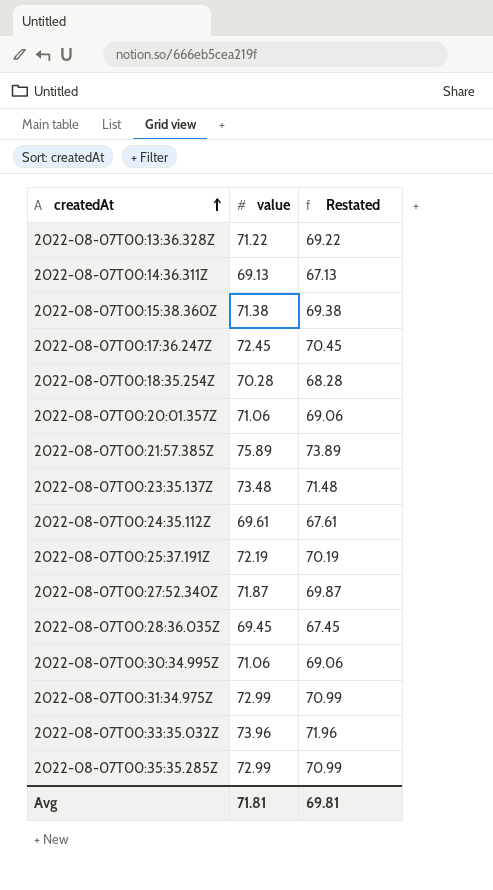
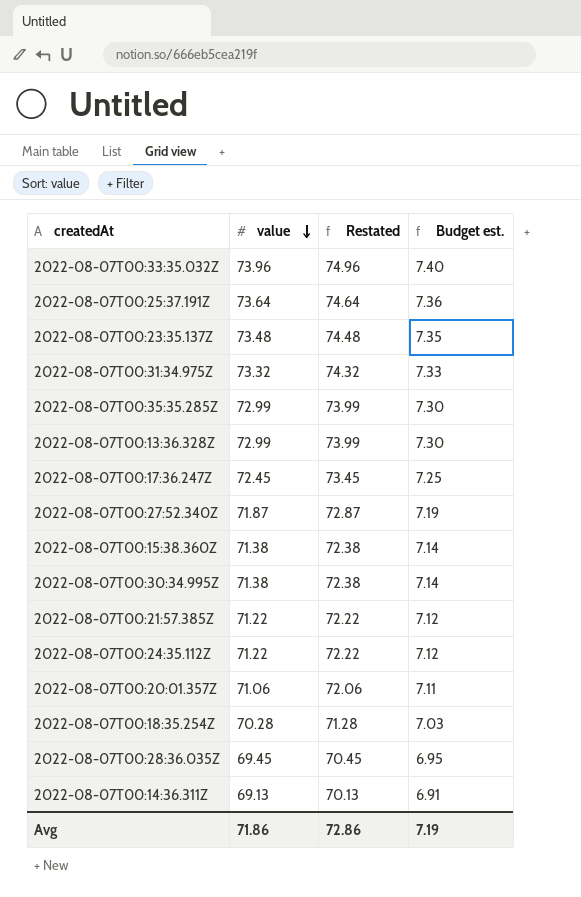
row order: createdAt ascending -> value descending
column Restated | formula: [value] - 2 -> [value] + 1
column Budget est. | formula: none -> [value] * 0.1
2022-08-07T00:25:37.191Z | value: 72.19 -> 73.64
2022-08-07T00:31:34.975Z | value: 72.99 -> 73.32
2022-08-07T00:13:36.328Z | value: 71.22 -> 72.99
2022-08-07T00:30:34.995Z | value: 71.06 -> 71.38
2022-08-07T00:21:57.385Z | value: 75.89 -> 71.22
2022-08-07T00:24:35.112Z | value: 69.61 -> 71.22
Avg | value: 71.81 -> 71.86
Avg | Restated: 69.81 -> 72.86

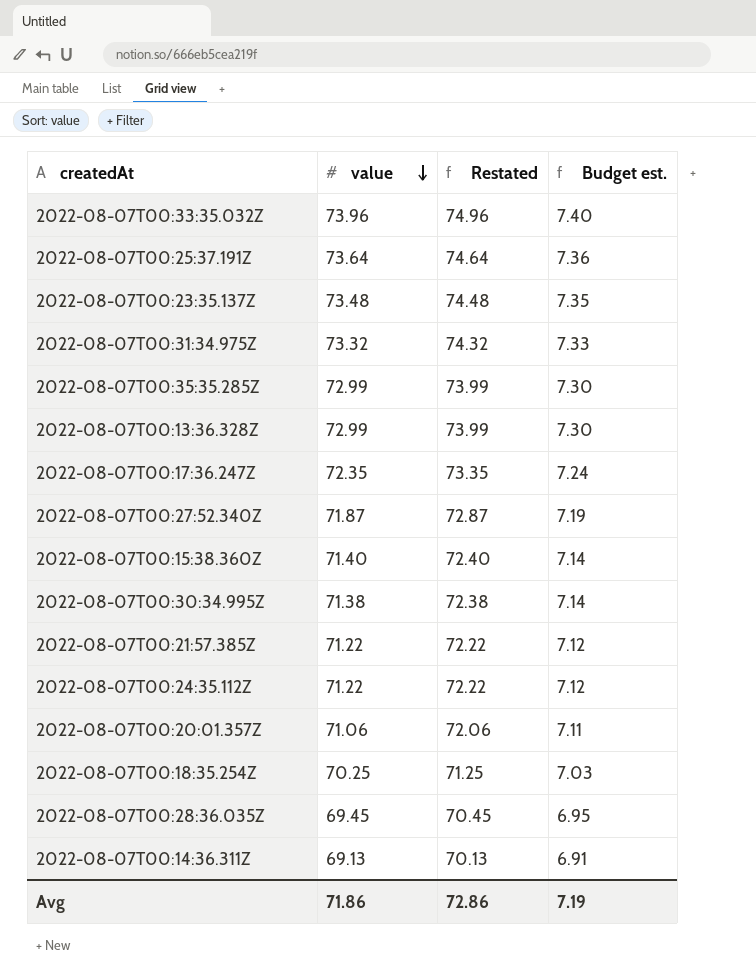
2022-08-07T00:17:36.247Z | value: 72.45 -> 72.35
2022-08-07T00:17:36.247Z | Restated: 73.45 -> 73.35
2022-08-07T00:17:36.247Z | Budget est.: 7.25 -> 7.24
2022-08-07T00:15:38.360Z | value: 71.38 -> 71.40
2022-08-07T00:15:38.360Z | Restated: 72.38 -> 72.40
2022-08-07T00:18:35.254Z | value: 70.28 -> 70.25
2022-08-07T00:18:35.254Z | Restated: 71.28 -> 71.25

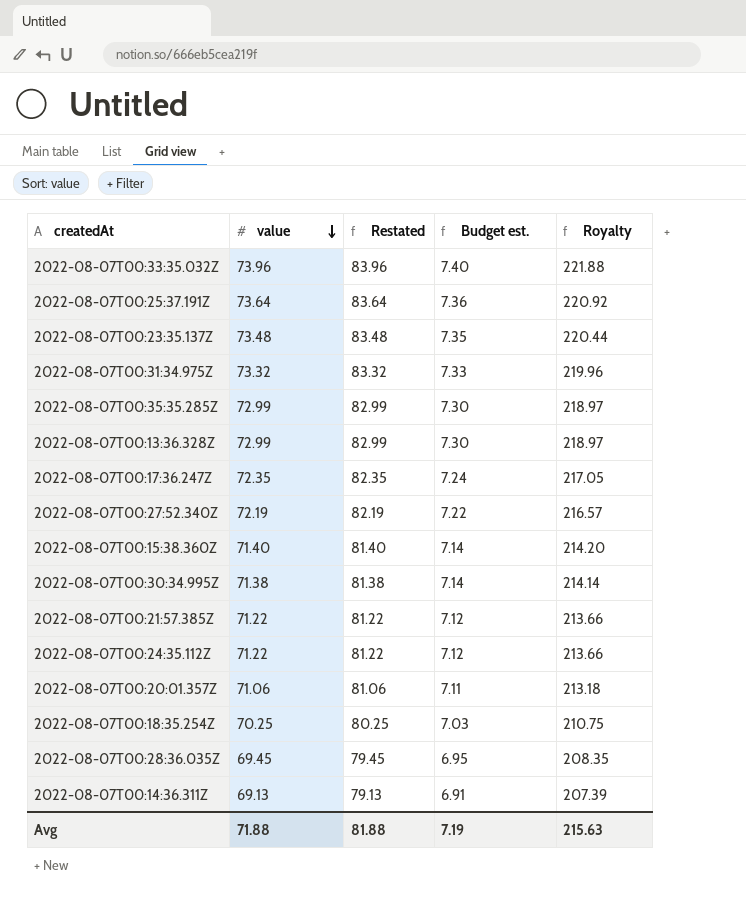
column Restated | formula: [value] + 1 -> [value] + 10
column Royalty | formula: none -> [value] * 3
2022-08-07T00:27:52.340Z | value: 71.87 -> 72.19
2022-08-07T00:27:52.340Z | Budget est.: 7.19 -> 7.22
Avg | value: 71.86 -> 71.88
Avg | Restated: 72.86 -> 81.88

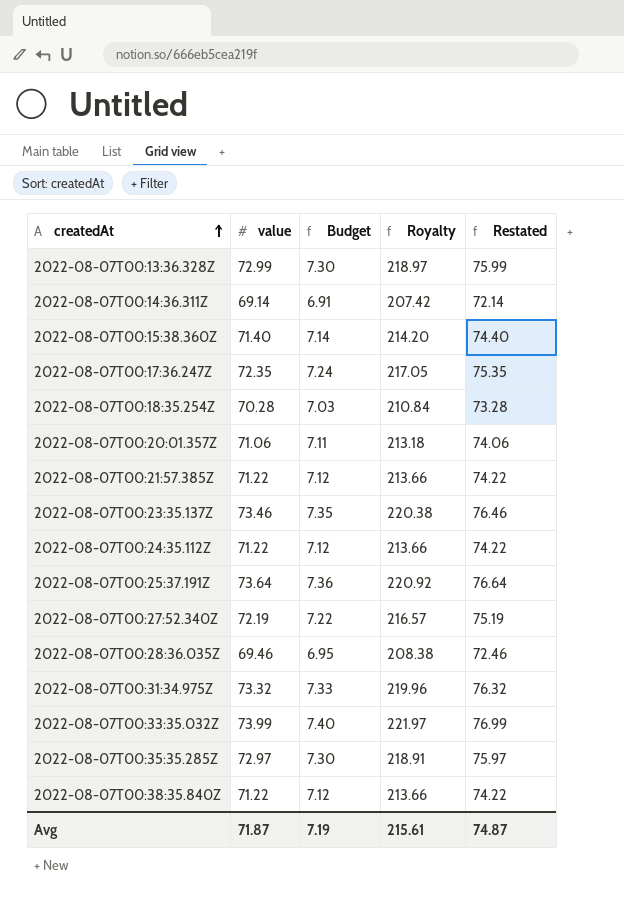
row order: value descending -> createdAt ascending
column name: Budget est. -> Budget
column Restated | formula: [value] + 10 -> [value] + 3
column Restated | position: 3 -> 5
row 2022-08-07T00:30:34.995Z: 71.38 | 81.38 | 7.14 | 214.14 -> none
2022-08-07T00:14:36.311Z | value: 69.13 -> 69.14
2022-08-07T00:14:36.311Z | Royalty: 207.39 -> 207.42
2022-08-07T00:18:35.254Z | value: 70.25 -> 70.28
2022-08-07T00:18:35.254Z | Royalty: 210.75 -> 210.84
2022-08-07T00:23:35.137Z | value: 73.48 -> 73.46
2022-08-07T00:23:35.137Z | Royalty: 220.44 -> 220.38
2022-08-07T00:28:36.035Z | value: 69.45 -> 69.46
2022-08-07T00:28:36.035Z | Royalty: 208.35 -> 208.38
2022-08-07T00:33:35.032Z | value: 73.96 -> 73.99
2022-08-07T00:33:35.032Z | Royalty: 221.88 -> 221.97
2022-08-07T00:35:35.285Z | value: 72.99 -> 72.97
2022-08-07T00:35:35.285Z | Royalty: 218.97 -> 218.91
row 2022-08-07T00:38:35.840Z: none -> 71.22 | 7.12 | 213.66 | 74.22
Avg | value: 71.88 -> 71.87
Avg | Royalty: 215.63 -> 215.61
Avg | Restated: 81.88 -> 74.87

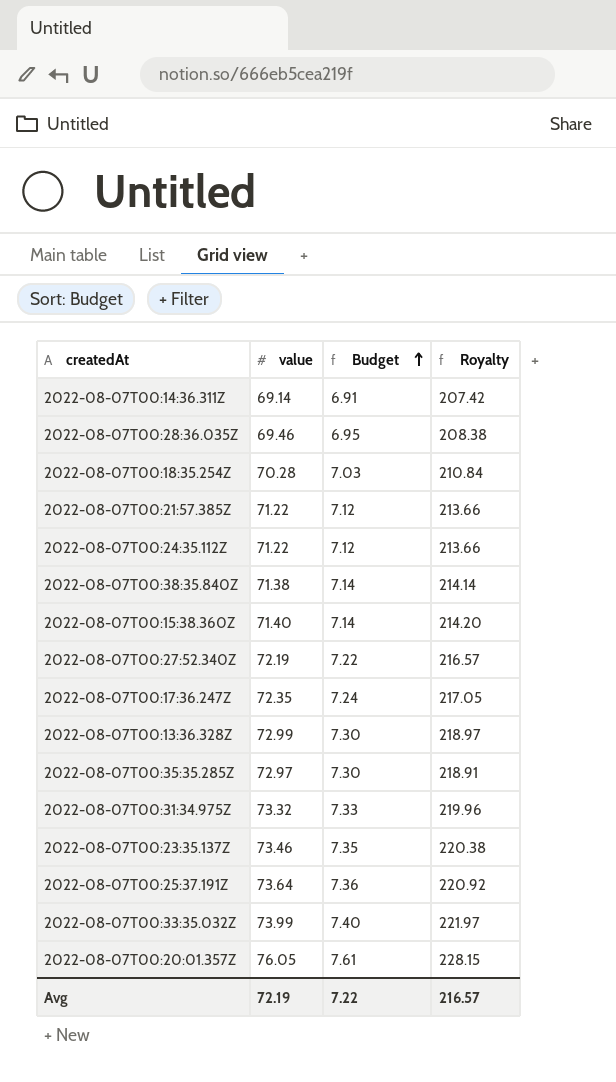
row order: createdAt ascending -> Budget ascending
column Restated | formula: [value] + 3 -> none
2022-08-07T00:38:35.840Z | value: 71.22 -> 71.38
2022-08-07T00:38:35.840Z | Budget: 7.12 -> 7.14
2022-08-07T00:38:35.840Z | Royalty: 213.66 -> 214.14
2022-08-07T00:20:01.357Z | value: 71.06 -> 76.05
2022-08-07T00:20:01.357Z | Budget: 7.11 -> 7.61
2022-08-07T00:20:01.357Z | Royalty: 213.18 -> 228.15
Avg | value: 71.87 -> 72.19
Avg | Budget: 7.19 -> 7.22
Avg | Royalty: 215.61 -> 216.57

